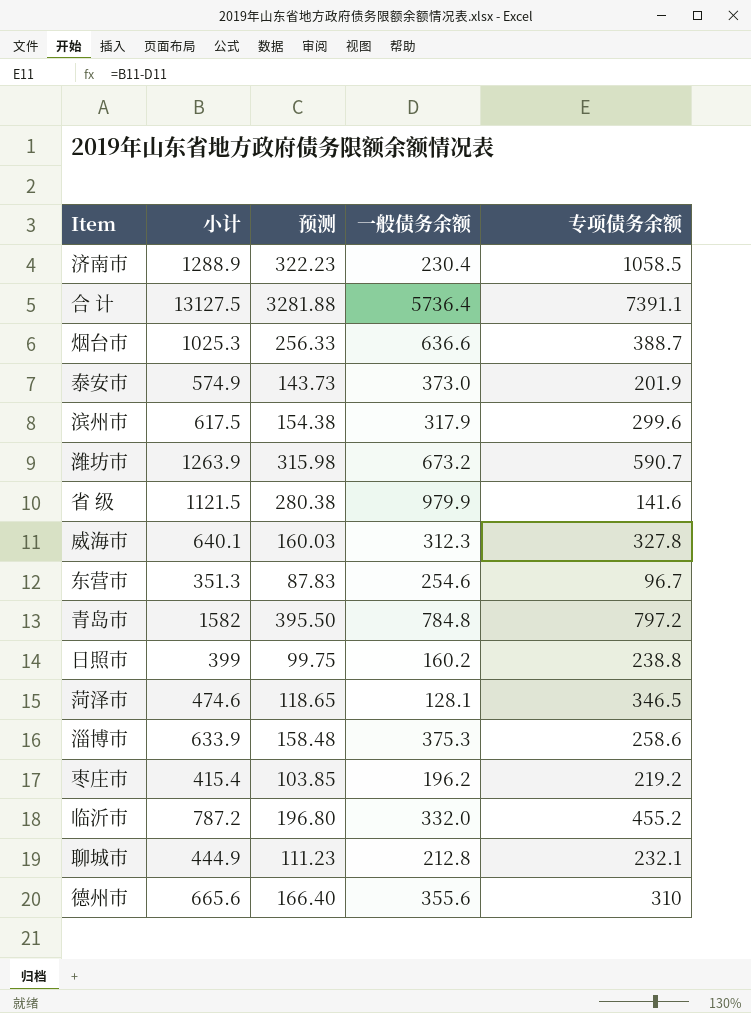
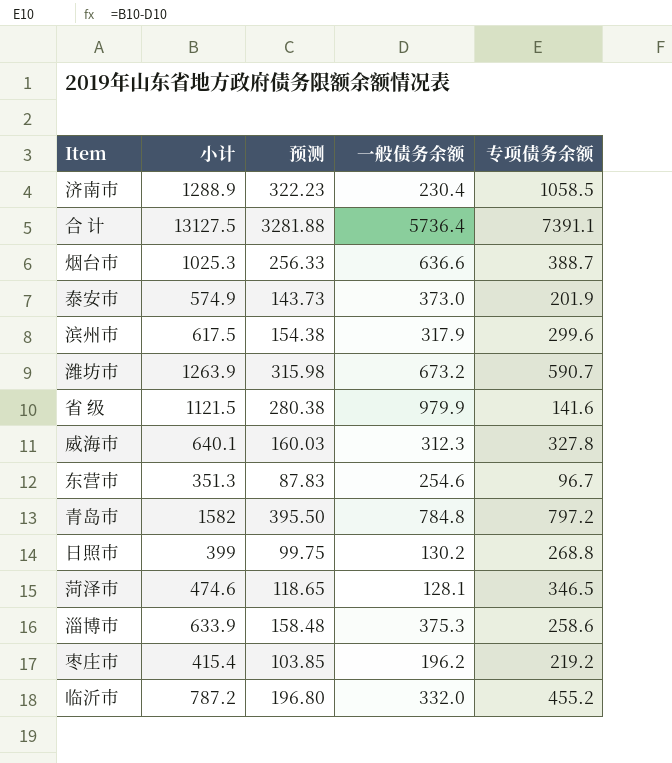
row 聊城市: 444.9 | 111.23 | 212.8 | 232.1 -> none
row 德州市: 665.6 | 166.40 | 355.6 | 310 -> none
日照市 | 一般债务余额: 160.2 -> 130.2
日照市 | 专项债务余额: 238.8 -> 268.8

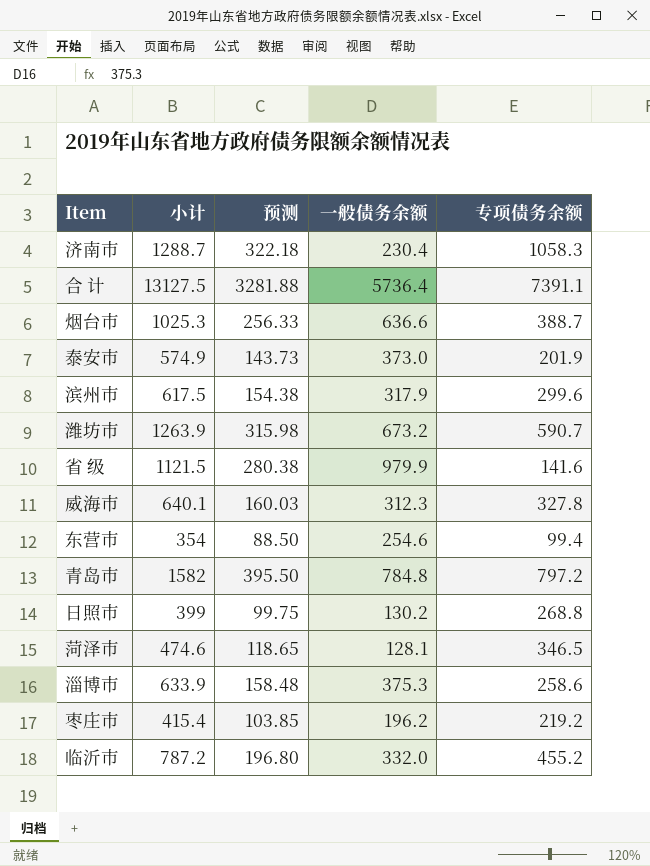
济南市 | 小计: 1288.9 -> 1288.7
济南市 | 预测: 322.23 -> 322.18
济南市 | 专项债务余额: 1058.5 -> 1058.3
东营市 | 小计: 351.3 -> 354
东营市 | 预测: 87.83 -> 88.50
东营市 | 专项债务余额: 96.7 -> 99.4

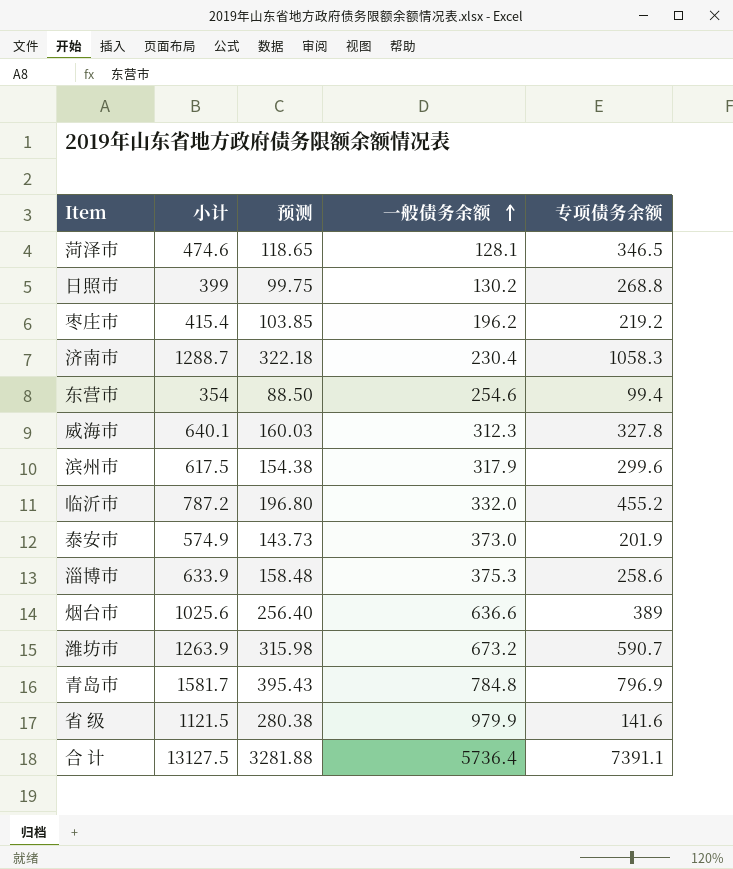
row order: none -> 一般债务余额 ascending
烟台市 | 小计: 1025.3 -> 1025.6
烟台市 | 预测: 256.33 -> 256.40
烟台市 | 专项债务余额: 388.7 -> 389
青岛市 | 小计: 1582 -> 1581.7
青岛市 | 预测: 395.50 -> 395.43
青岛市 | 专项债务余额: 797.2 -> 796.9

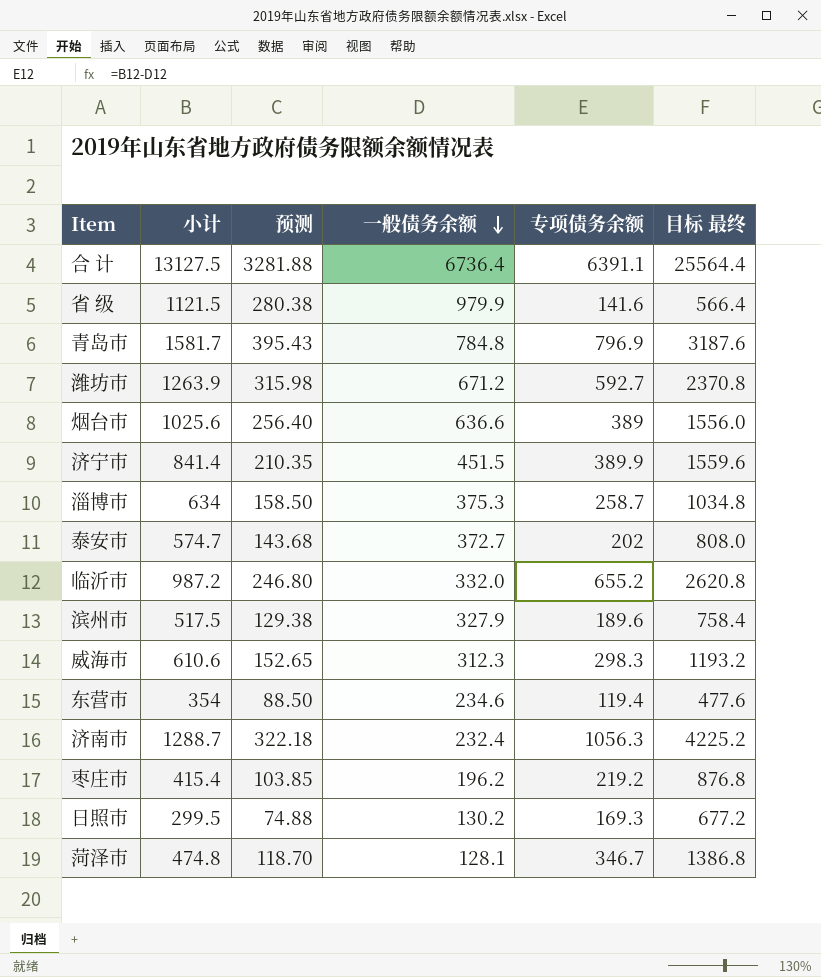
row order: 一般债务余额 ascending -> 一般债务余额 descending
column 目标 最终 | formula: none -> [专项债务余额] * 4
合 计 | 一般债务余额: 5736.4 -> 6736.4
合 计 | 专项债务余额: 7391.1 -> 6391.1
潍坊市 | 一般债务余额: 673.2 -> 671.2
潍坊市 | 专项债务余额: 590.7 -> 592.7
row 济宁市: none -> 841.4 | 210.35 | 451.5 | 389.9 | 1559.6
淄博市 | 小计: 633.9 -> 634
淄博市 | 预测: 158.48 -> 158.50
淄博市 | 专项债务余额: 258.6 -> 258.7
泰安市 | 小计: 574.9 -> 574.7
泰安市 | 预测: 143.73 -> 143.68
泰安市 | 一般债务余额: 373.0 -> 372.7
泰安市 | 专项债务余额: 201.9 -> 202
临沂市 | 小计: 787.2 -> 987.2
临沂市 | 预测: 196.80 -> 246.80
临沂市 | 专项债务余额: 455.2 -> 655.2
滨州市 | 小计: 617.5 -> 517.5
滨州市 | 预测: 154.38 -> 129.38
滨州市 | 一般债务余额: 317.9 -> 327.9
滨州市 | 专项债务余额: 299.6 -> 189.6
威海市 | 小计: 640.1 -> 610.6
威海市 | 预测: 160.03 -> 152.65
威海市 | 专项债务余额: 327.8 -> 298.3
东营市 | 一般债务余额: 254.6 -> 234.6
东营市 | 专项债务余额: 99.4 -> 119.4
济南市 | 一般债务余额: 230.4 -> 232.4
济南市 | 专项债务余额: 1058.3 -> 1056.3
日照市 | 小计: 399 -> 299.5
日照市 | 预测: 99.75 -> 74.88
日照市 | 专项债务余额: 268.8 -> 169.3
菏泽市 | 小计: 474.6 -> 474.8
菏泽市 | 预测: 118.65 -> 118.70
菏泽市 | 专项债务余额: 346.5 -> 346.7

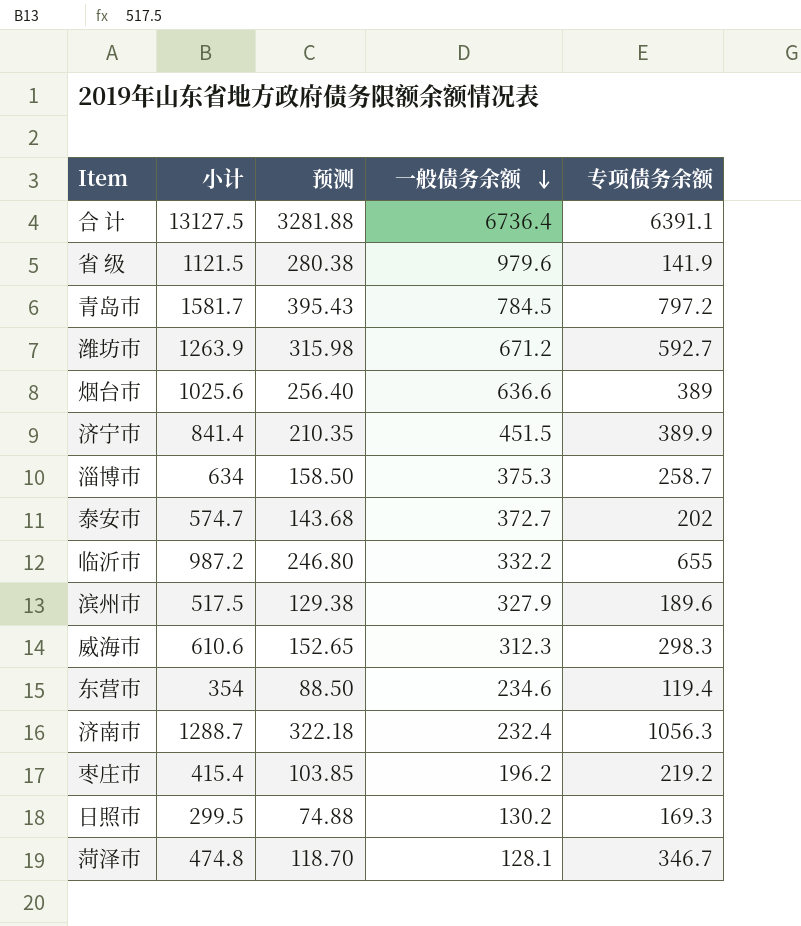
column 目标 最终 | formula: [专项债务余额] * 4 -> none
省 级 | 一般债务余额: 979.9 -> 979.6
省 级 | 专项债务余额: 141.6 -> 141.9
青岛市 | 一般债务余额: 784.8 -> 784.5
青岛市 | 专项债务余额: 796.9 -> 797.2
临沂市 | 一般债务余额: 332.0 -> 332.2
临沂市 | 专项债务余额: 655.2 -> 655

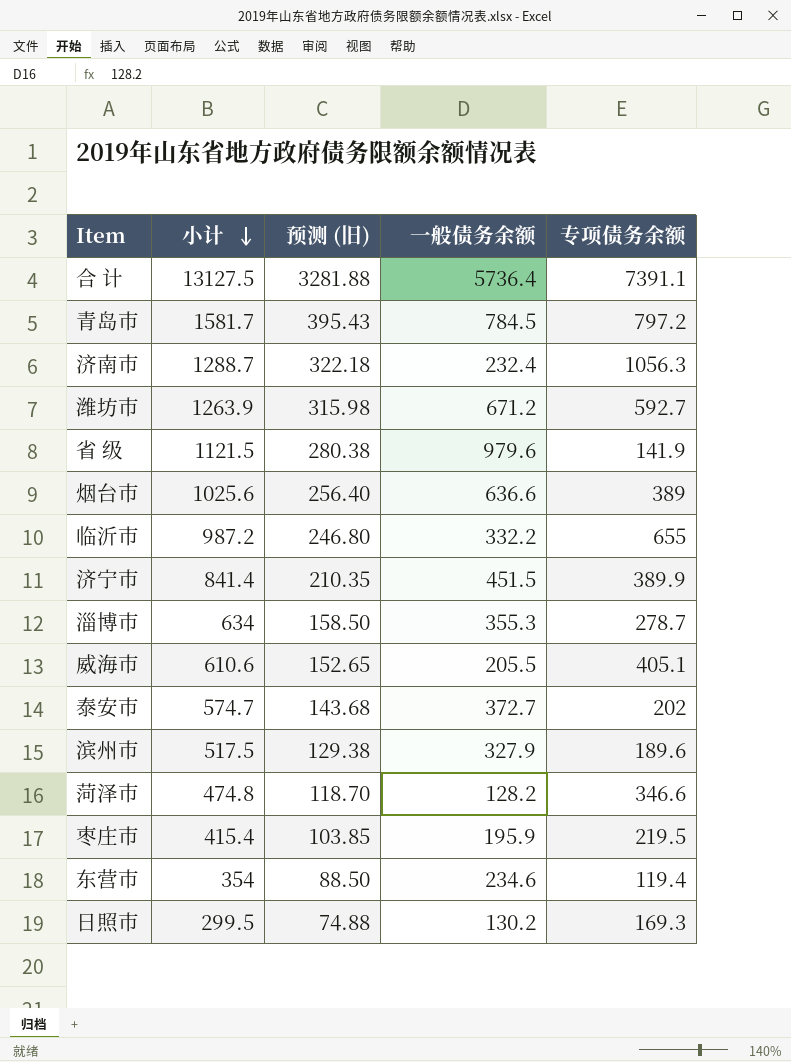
row order: 一般债务余额 descending -> 小计 descending
column name: 预测 -> 预测 (旧)
合 计 | 一般债务余额: 6736.4 -> 5736.4
合 计 | 专项债务余额: 6391.1 -> 7391.1
淄博市 | 一般债务余额: 375.3 -> 355.3
淄博市 | 专项债务余额: 258.7 -> 278.7
威海市 | 一般债务余额: 312.3 -> 205.5
威海市 | 专项债务余额: 298.3 -> 405.1
菏泽市 | 一般债务余额: 128.1 -> 128.2
菏泽市 | 专项债务余额: 346.7 -> 346.6
枣庄市 | 一般债务余额: 196.2 -> 195.9
枣庄市 | 专项债务余额: 219.2 -> 219.5

